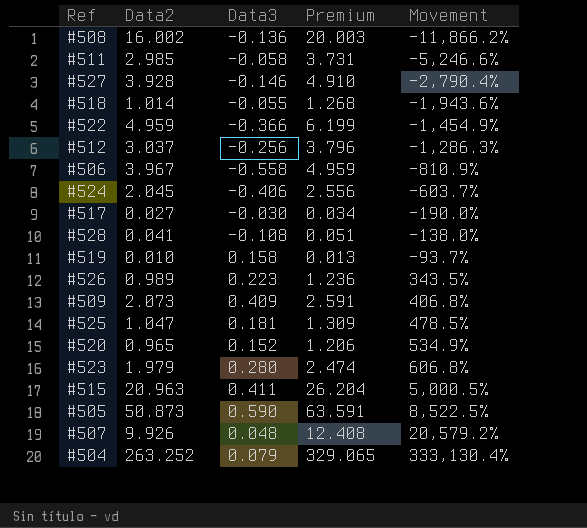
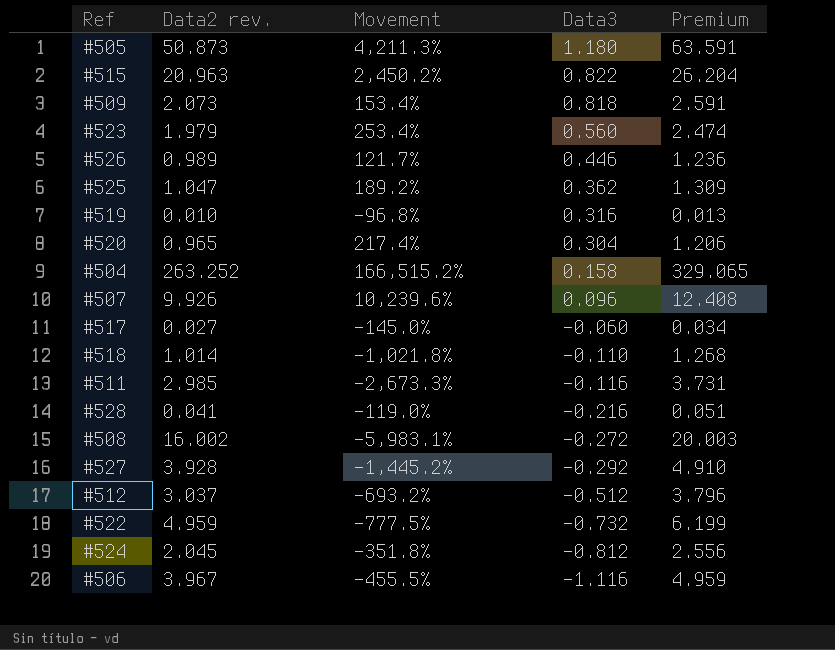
row order: Movement ascending -> Data3 descending
column name: Data2 -> Data2 rev.
column Movement | position: 5 -> 3
#505 | Movement: 8,522.5% -> 4,211.3%
#505 | Data3: 0.590 -> 1.180
#515 | Movement: 5,000.5% -> 2,450.2%
#515 | Data3: 0.411 -> 0.822
#509 | Movement: 406.8% -> 153.4%
#509 | Data3: 0.409 -> 0.818
#523 | Movement: 606.8% -> 253.4%
#523 | Data3: 0.280 -> 0.560
#526 | Movement: 343.5% -> 121.7%
#526 | Data3: 0.223 -> 0.446
#525 | Movement: 478.5% -> 189.2%
#525 | Data3: 0.181 -> 0.362
#519 | Movement: -93.7% -> -96.8%
#519 | Data3: 0.158 -> 0.316
#520 | Movement: 534.9% -> 217.4%
#520 | Data3: 0.152 -> 0.304
#504 | Movement: 333,130.4% -> 166,515.2%
#504 | Data3: 0.079 -> 0.158
#507 | Movement: 20,579.2% -> 10,239.6%
#507 | Data3: 0.048 -> 0.096
#517 | Movement: -190.0% -> -145.0%
#517 | Data3: -0.030 -> -0.060
#518 | Movement: -1,943.6% -> -1,021.8%
#518 | Data3: -0.055 -> -0.110
#511 | Movement: -5,246.6% -> -2,673.3%
#511 | Data3: -0.058 -> -0.116
#528 | Movement: -138.0% -> -119.0%
#528 | Data3: -0.108 -> -0.216
#508 | Movement: -11,866.2% -> -5,983.1%
#508 | Data3: -0.136 -> -0.272
#527 | Movement: -2,790.4% -> -1,445.2%
#527 | Data3: -0.146 -> -0.292
#512 | Movement: -1,286.3% -> -693.2%
#512 | Data3: -0.256 -> -0.512
#522 | Movement: -1,454.9% -> -777.5%
#522 | Data3: -0.366 -> -0.732
#524 | Movement: -603.7% -> -351.8%
#524 | Data3: -0.406 -> -0.812
#506 | Movement: -810.9% -> -455.5%
#506 | Data3: -0.558 -> -1.116

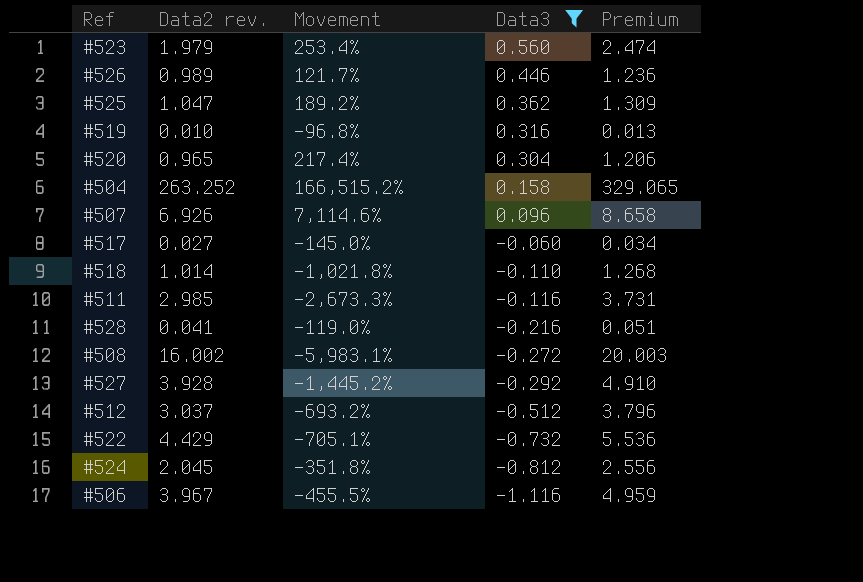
filter: none -> Data3 <= 0.560
#507 | Data2 rev.: 9.926 -> 6.926
#507 | Movement: 10,239.6% -> 7,114.6%
#507 | Premium: 12.408 -> 8.658
#522 | Data2 rev.: 4.959 -> 4.429
#522 | Movement: -777.5% -> -705.1%
#522 | Premium: 6.199 -> 5.536

